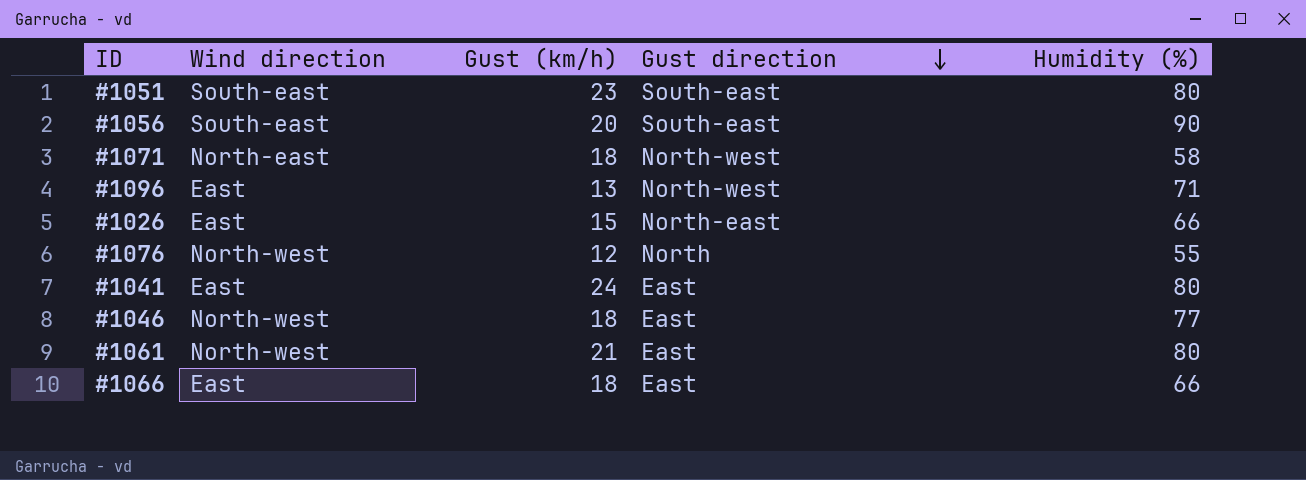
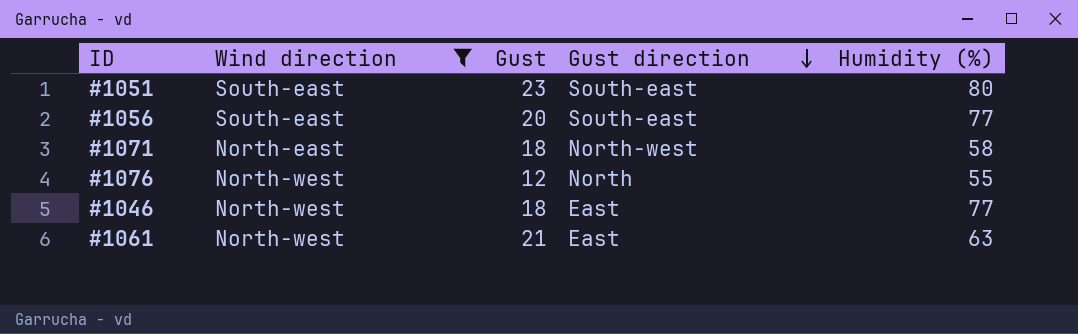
filter: none -> Wind direction != East
column name: Gust (km/h) -> Gust
#1056 | Humidity (%): 90 -> 77
#1061 | Humidity (%): 80 -> 63

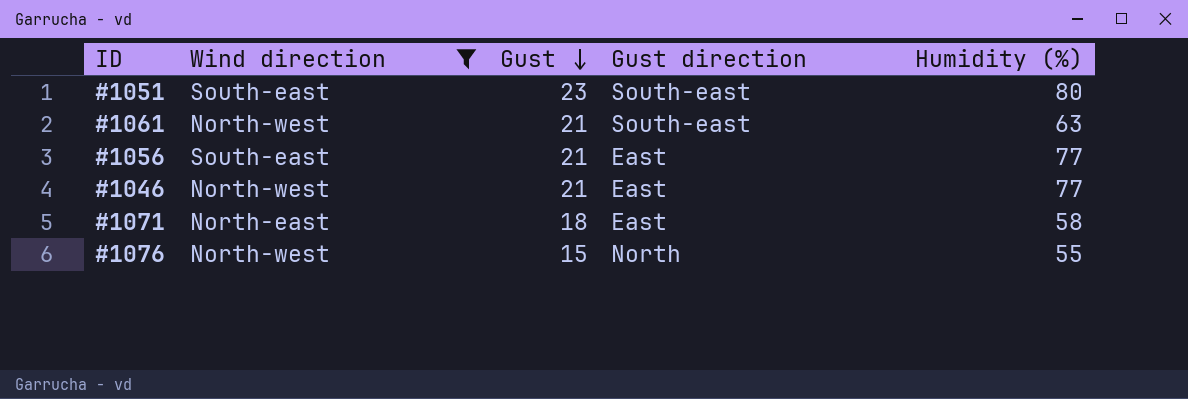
row order: Gust direction descending -> Gust descending
#1061 | Gust direction: East -> South-east
#1056 | Gust: 20 -> 21
#1056 | Gust direction: South-east -> East
#1046 | Gust: 18 -> 21
#1071 | Gust direction: North-west -> East
#1076 | Gust: 12 -> 15

